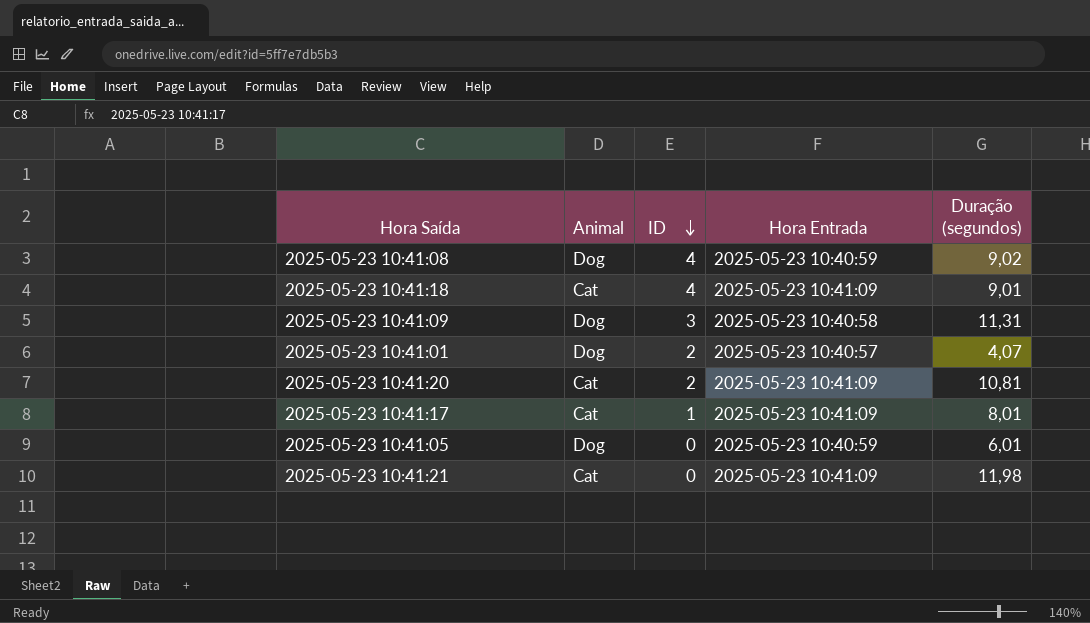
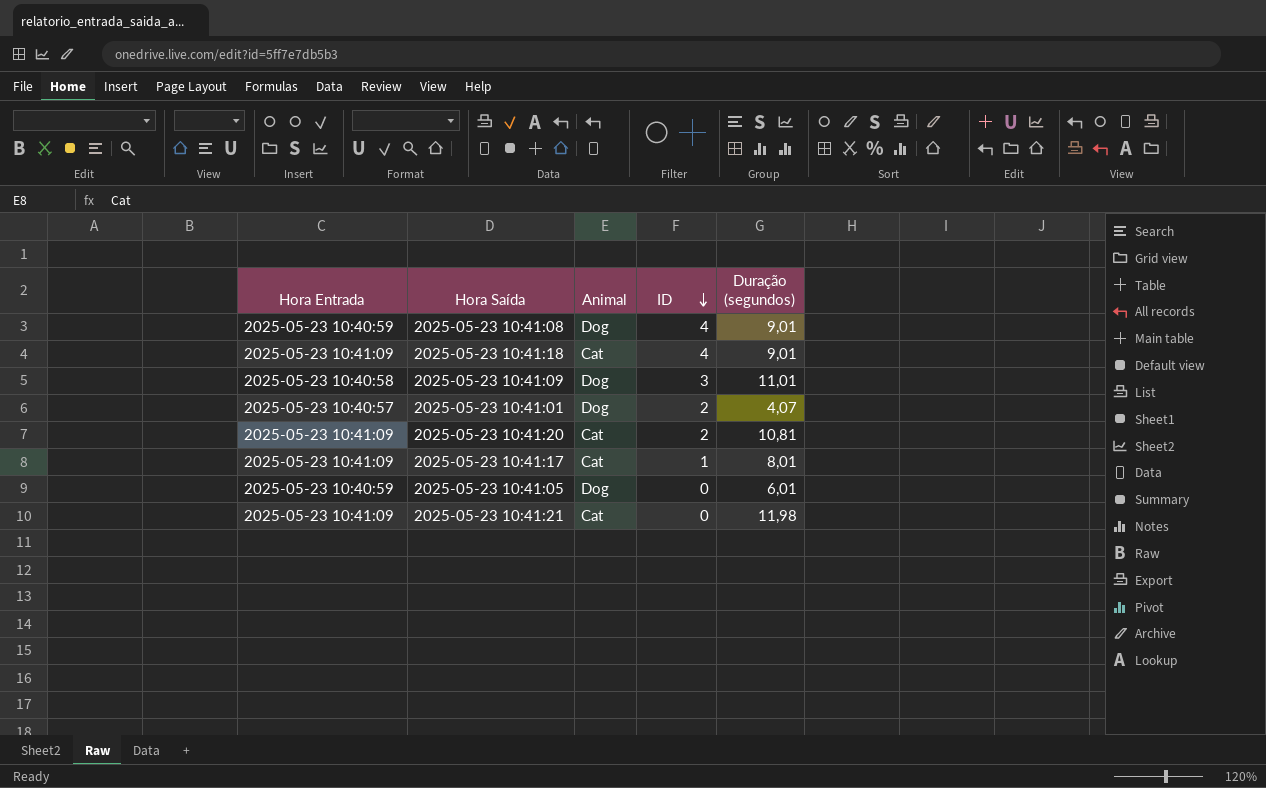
column Hora Entrada | position: 4 -> 1
2025-05-23 10:41:08 | Duração (segundos): 9,02 -> 9,01
2025-05-23 10:41:09 | Duração (segundos): 11,31 -> 11,01

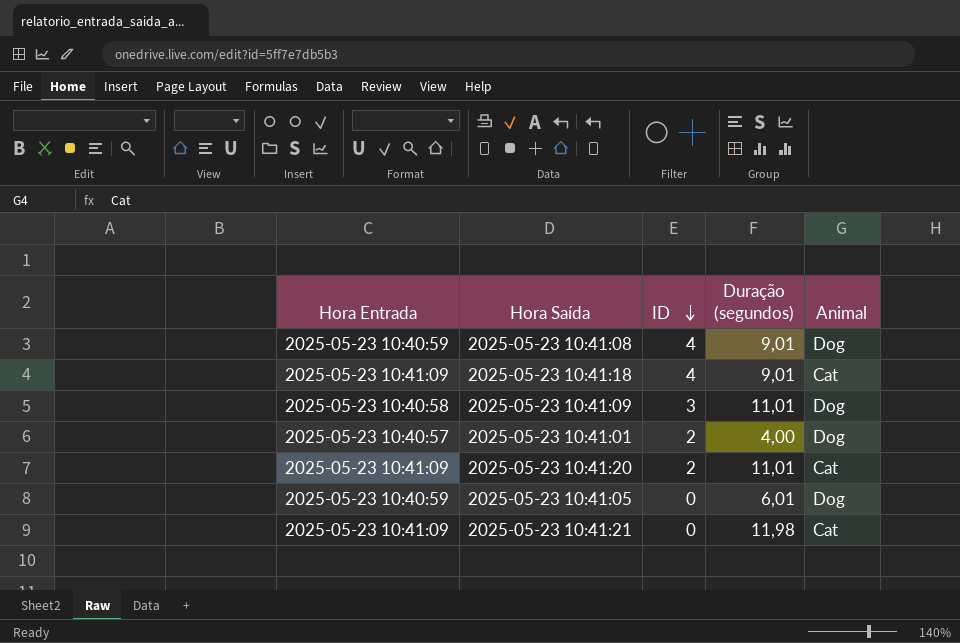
column Animal | position: 3 -> 5
row 2025-05-23 10:41:17: 2025-05-23 10:41:09 | Cat | 1 | 8,01 -> none
2025-05-23 10:41:01 | Duração (segundos): 4,07 -> 4,00
2025-05-23 10:41:20 | Duração (segundos): 10,81 -> 11,01

